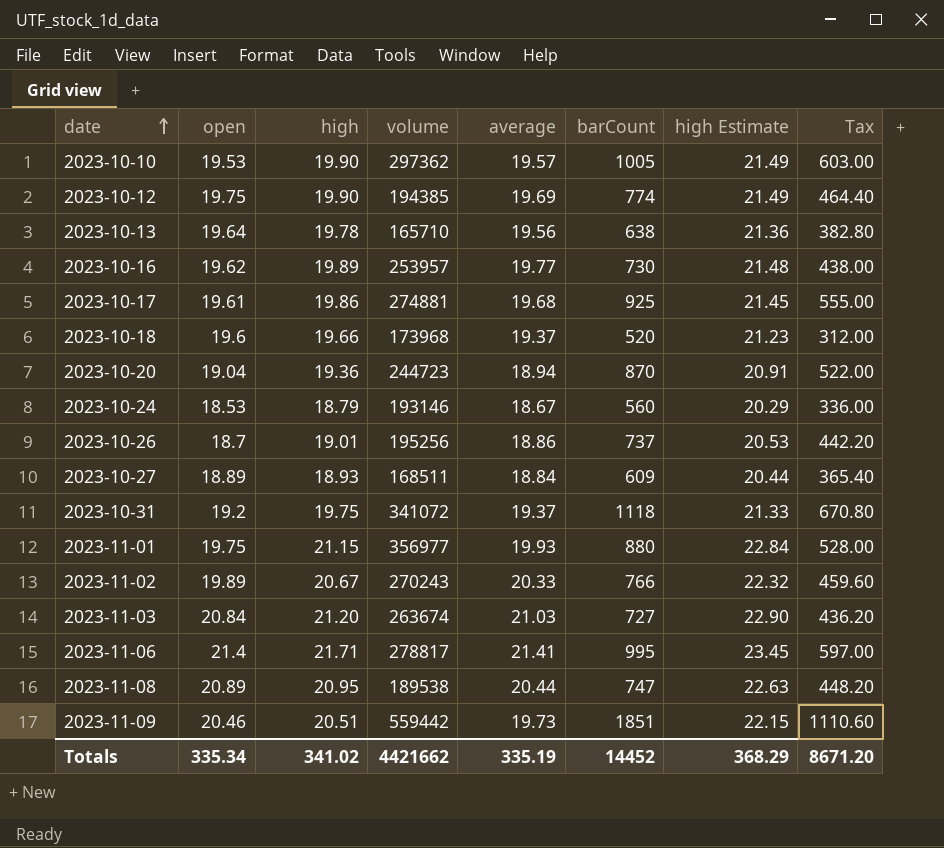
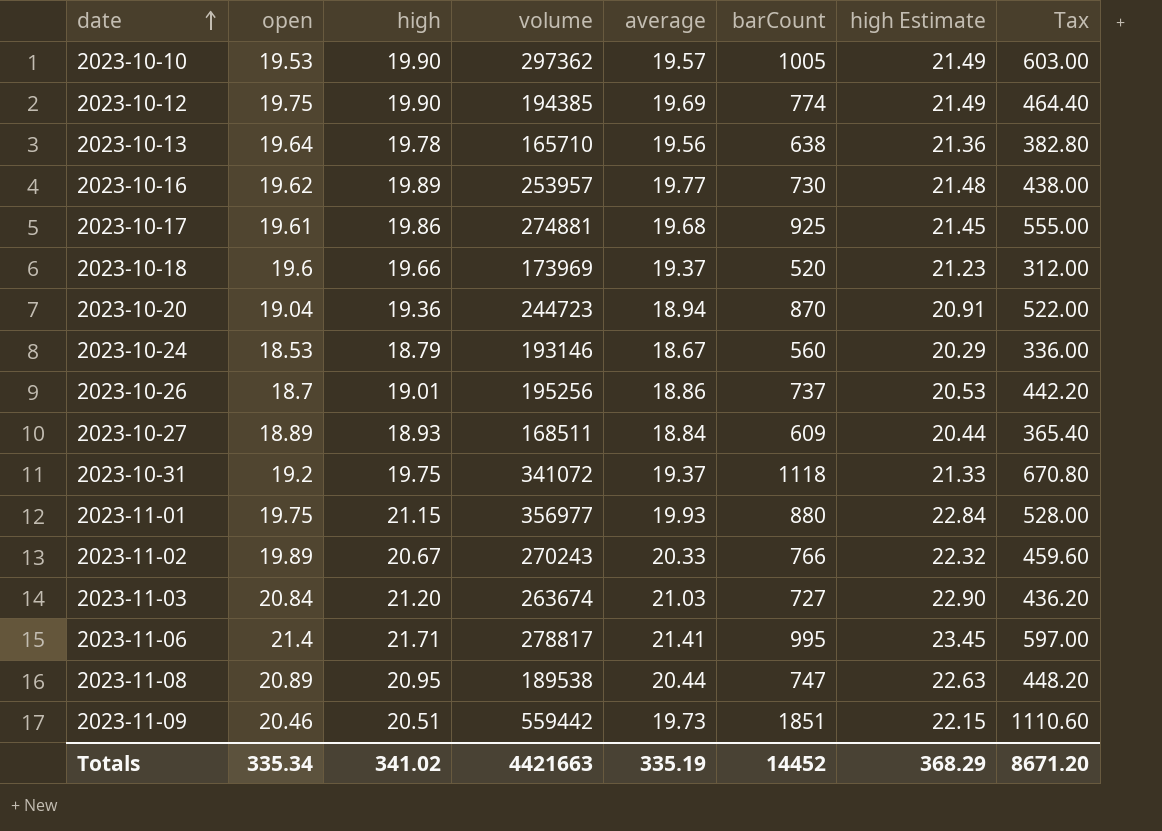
2023-10-18 | volume: 173968 -> 173969
Totals | volume: 4421662 -> 4421663

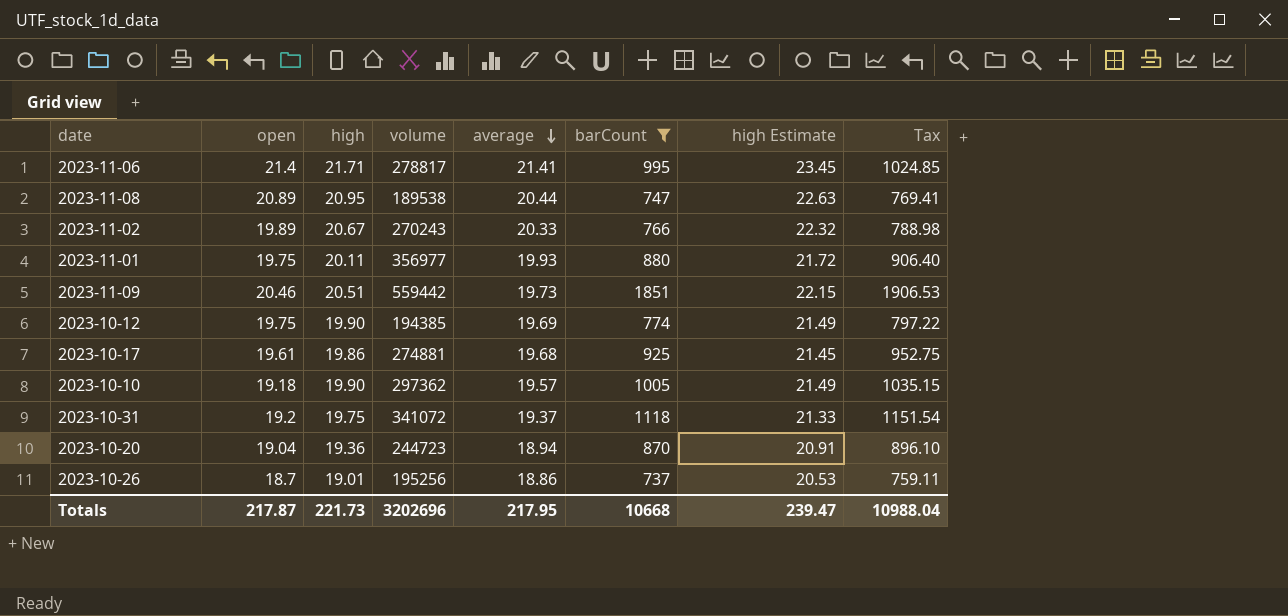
filter: none -> barCount >= 737
row order: date ascending -> average descending
column Tax | formula: [barCount] * 0.6 -> [barCount] * 1.03
2023-11-01 | high: 21.15 -> 20.11
2023-11-01 | high Estimate: 22.84 -> 21.72
2023-10-10 | open: 19.53 -> 19.18
Totals | open: 335.34 -> 217.87
Totals | high: 341.02 -> 221.73
Totals | volume: 4421663 -> 3202696
Totals | average: 335.19 -> 217.95
Totals | barCount: 14452 -> 10668
Totals | high Estimate: 368.29 -> 239.47
Totals | Tax: 8671.20 -> 10988.04

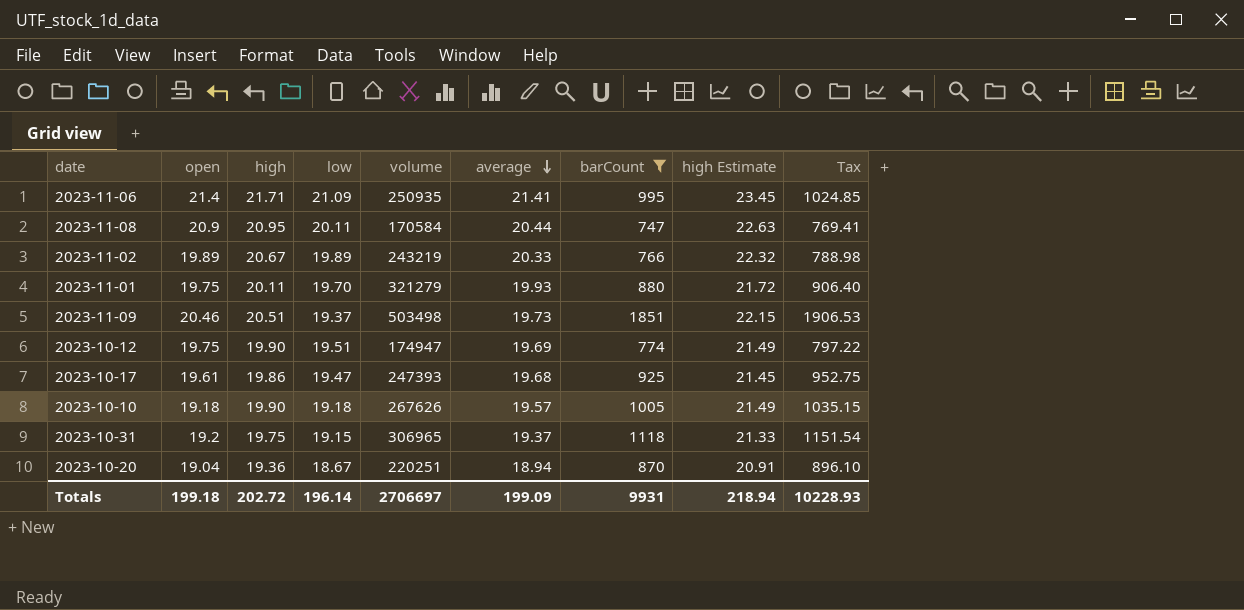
column low | position: none -> 4
row 2023-10-26: 18.7 | 19.01 | 195256 | 18.86 | 737 | 20.53 | 759.11 -> none
2023-11-06 | volume: 278817 -> 250935
2023-11-08 | open: 20.89 -> 20.9
2023-11-08 | volume: 189538 -> 170584
2023-11-02 | volume: 270243 -> 243219
2023-11-01 | volume: 356977 -> 321279
2023-11-09 | volume: 559442 -> 503498
2023-10-12 | volume: 194385 -> 174947
2023-10-17 | volume: 274881 -> 247393
2023-10-10 | volume: 297362 -> 267626
2023-10-31 | volume: 341072 -> 306965
2023-10-20 | volume: 244723 -> 220251
Totals | open: 217.87 -> 199.18
Totals | high: 221.73 -> 202.72
Totals | volume: 3202696 -> 2706697
Totals | average: 217.95 -> 199.09
Totals | barCount: 10668 -> 9931
Totals | high Estimate: 239.47 -> 218.94
Totals | Tax: 10988.04 -> 10228.93

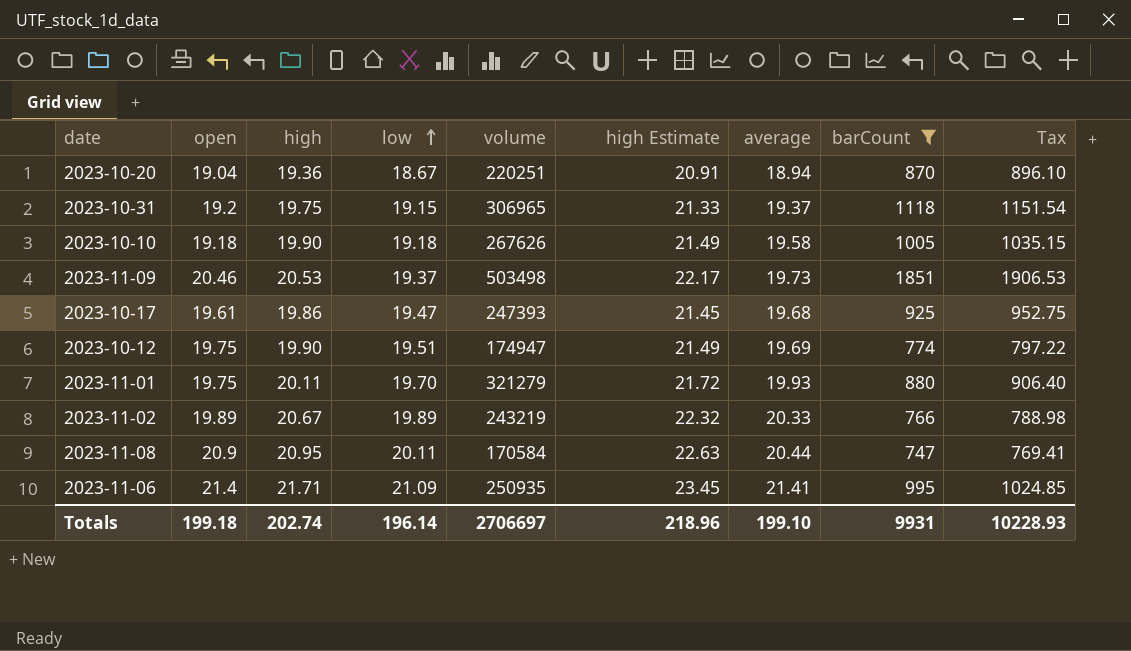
row order: average descending -> low ascending
column high Estimate | position: 8 -> 6
2023-10-10 | average: 19.57 -> 19.58
2023-11-09 | high: 20.51 -> 20.53
2023-11-09 | high Estimate: 22.15 -> 22.17
Totals | high: 202.72 -> 202.74
Totals | high Estimate: 218.94 -> 218.96
Totals | average: 199.09 -> 199.10

